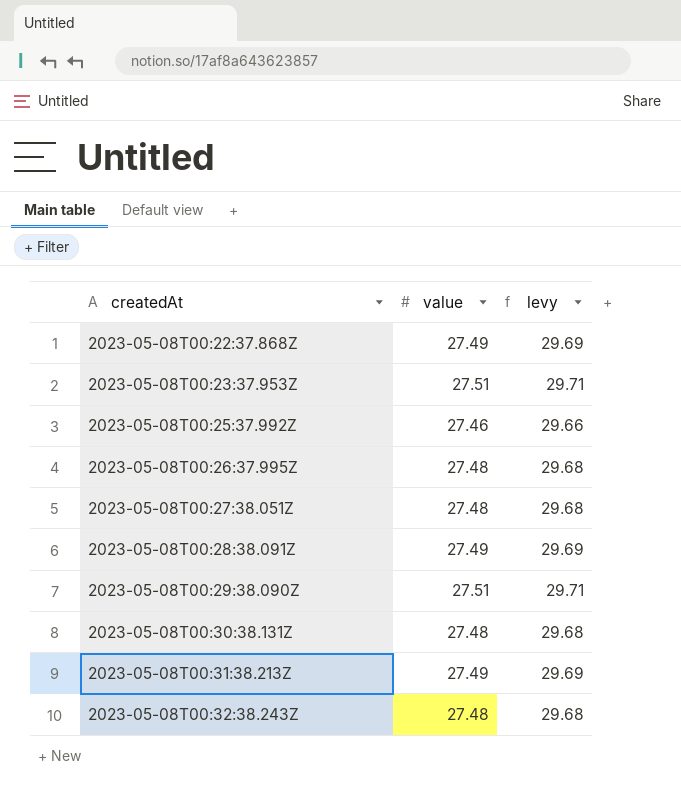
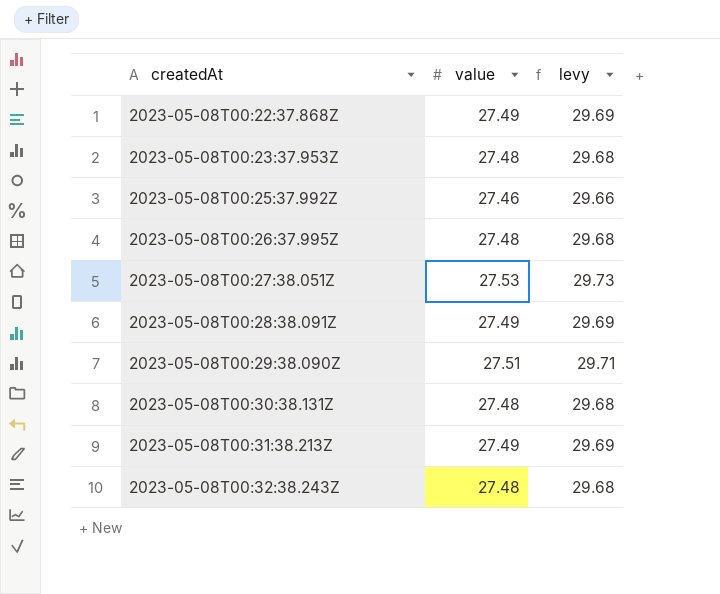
2023-05-08T00:23:37.953Z | value: 27.51 -> 27.48
2023-05-08T00:23:37.953Z | levy: 29.71 -> 29.68
2023-05-08T00:27:38.051Z | value: 27.48 -> 27.53
2023-05-08T00:27:38.051Z | levy: 29.68 -> 29.73

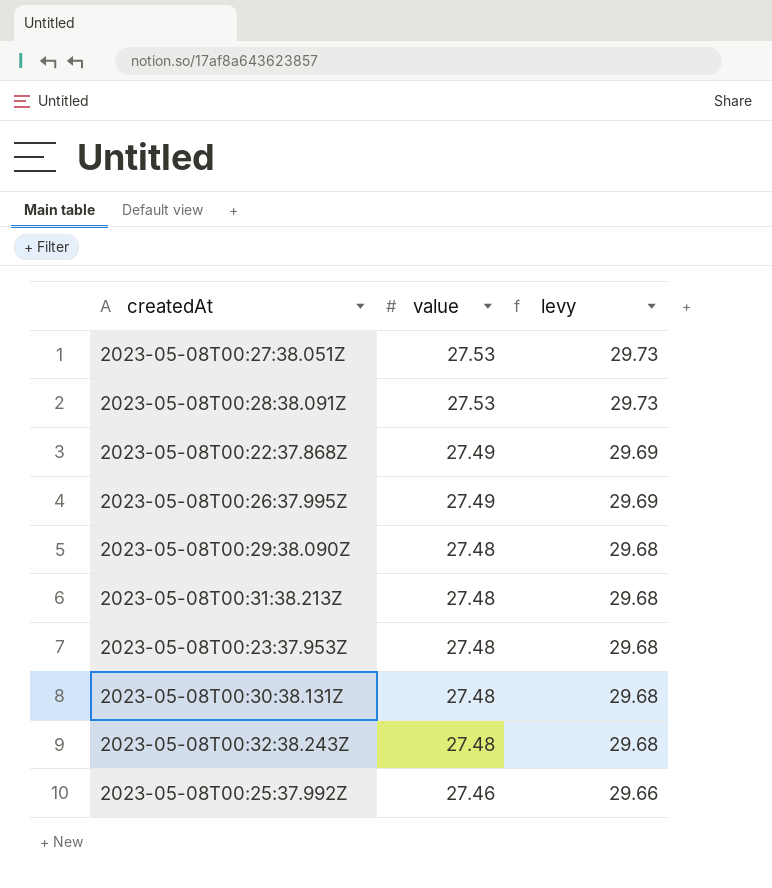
row order: createdAt ascending -> value descending
2023-05-08T00:28:38.091Z | value: 27.49 -> 27.53
2023-05-08T00:28:38.091Z | levy: 29.69 -> 29.73
2023-05-08T00:26:37.995Z | value: 27.48 -> 27.49
2023-05-08T00:26:37.995Z | levy: 29.68 -> 29.69
2023-05-08T00:29:38.090Z | value: 27.51 -> 27.48
2023-05-08T00:29:38.090Z | levy: 29.71 -> 29.68
2023-05-08T00:31:38.213Z | value: 27.49 -> 27.48
2023-05-08T00:31:38.213Z | levy: 29.69 -> 29.68

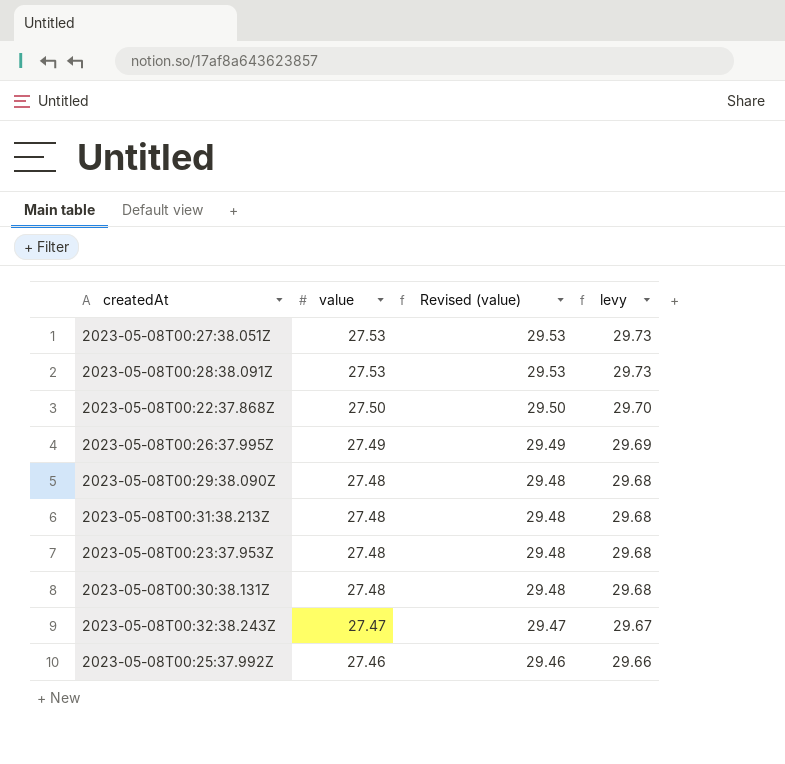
column Revised (value) | formula: none -> [value] + 2
2023-05-08T00:22:37.868Z | value: 27.49 -> 27.50
2023-05-08T00:22:37.868Z | levy: 29.69 -> 29.70
2023-05-08T00:32:38.243Z | value: 27.48 -> 27.47
2023-05-08T00:32:38.243Z | levy: 29.68 -> 29.67

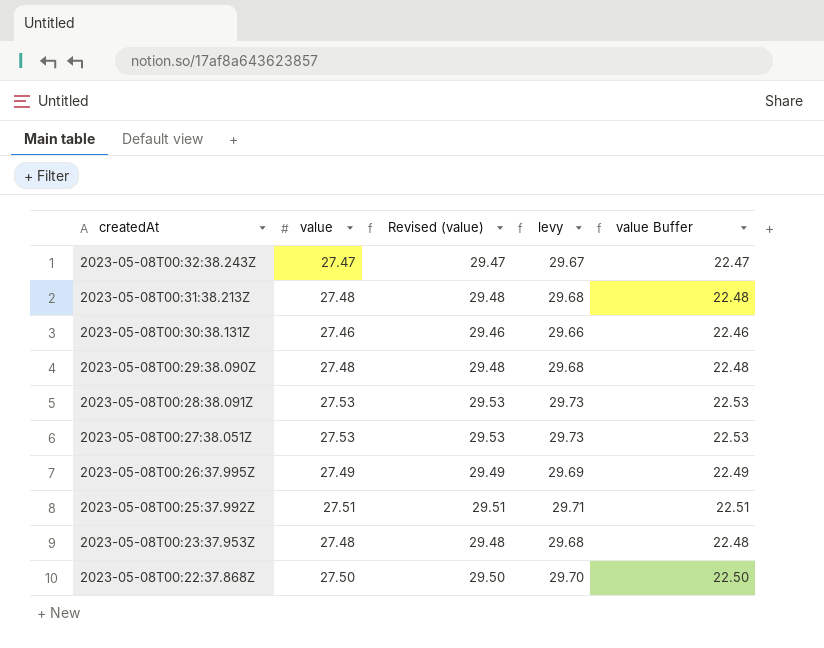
row order: value descending -> createdAt descending
column value Buffer | formula: none -> [value] - 5
2023-05-08T00:30:38.131Z | value: 27.48 -> 27.46
2023-05-08T00:30:38.131Z | Revised (value): 29.48 -> 29.46
2023-05-08T00:30:38.131Z | levy: 29.68 -> 29.66
2023-05-08T00:25:37.992Z | value: 27.46 -> 27.51
2023-05-08T00:25:37.992Z | Revised (value): 29.46 -> 29.51
2023-05-08T00:25:37.992Z | levy: 29.66 -> 29.71

